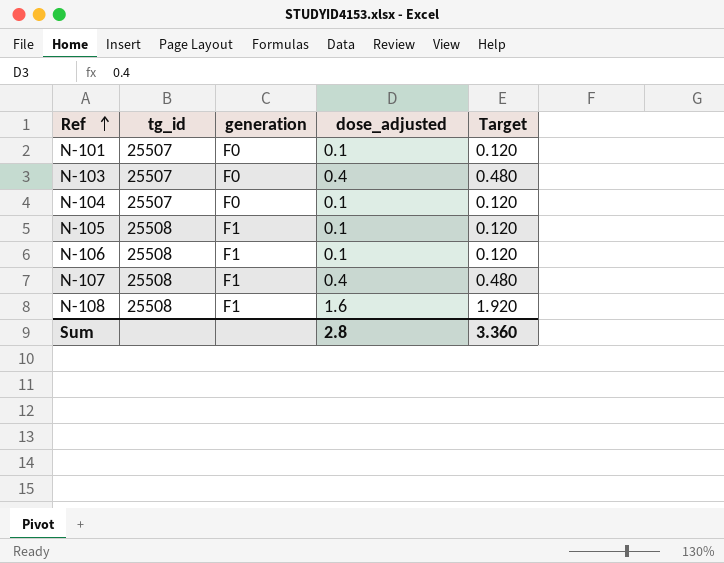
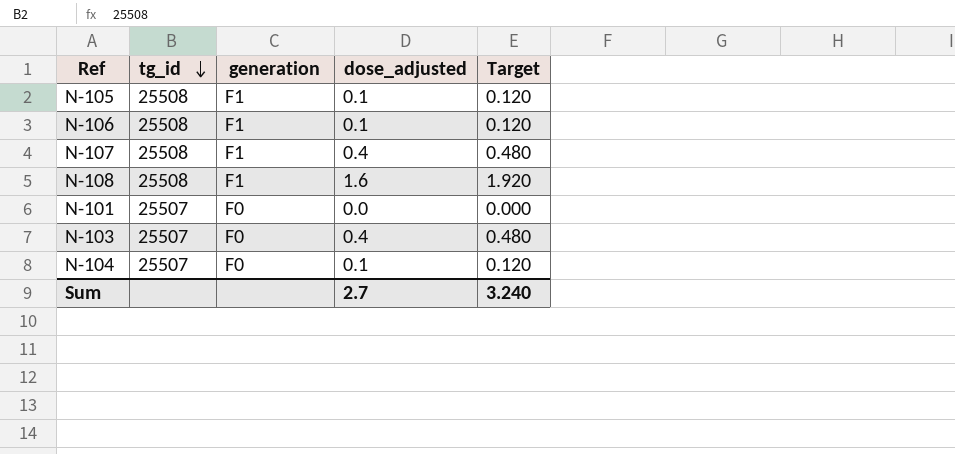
row order: Ref ascending -> tg_id descending
N-101 | dose_adjusted: 0.1 -> 0.0
N-101 | Target: 0.120 -> 0.000
Sum | dose_adjusted: 2.8 -> 2.7
Sum | Target: 3.360 -> 3.240

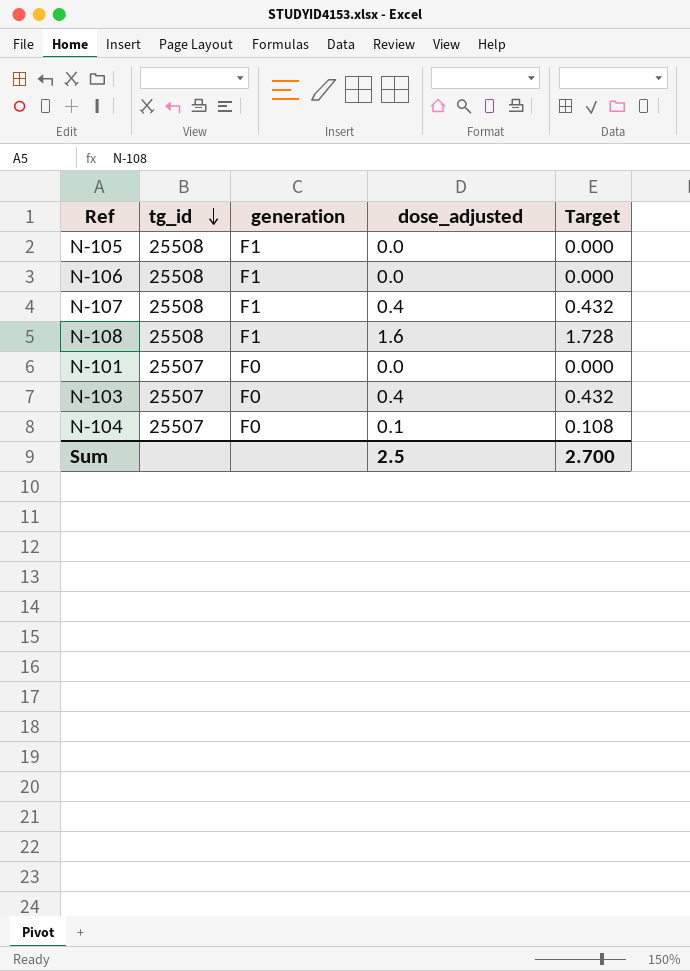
column Target | formula: [dose_adjusted] * 1.2 -> [dose_adjusted] * 1.08
N-105 | dose_adjusted: 0.1 -> 0.0
N-106 | dose_adjusted: 0.1 -> 0.0
Sum | dose_adjusted: 2.7 -> 2.5
Sum | Target: 3.240 -> 2.700

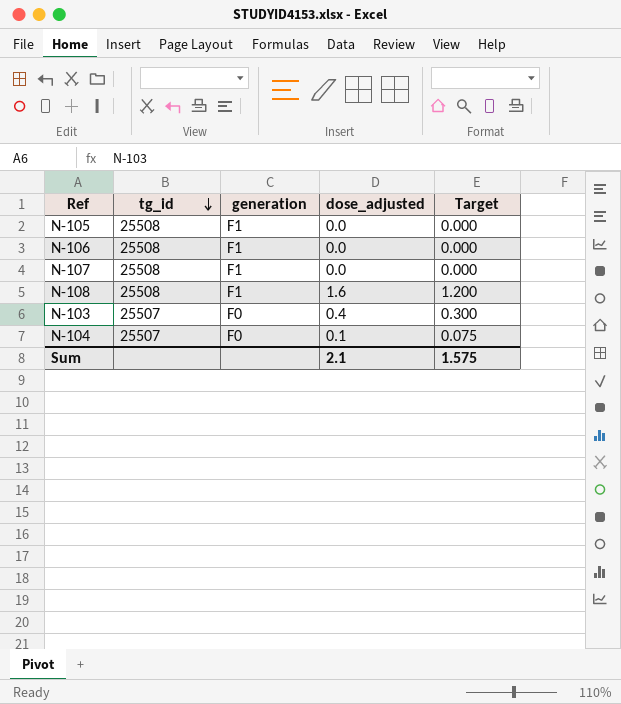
column Target | formula: [dose_adjusted] * 1.08 -> [dose_adjusted] * 0.75
row N-101: 25507 | F0 | 0.0 | 0.000 -> none
N-107 | dose_adjusted: 0.4 -> 0.0
Sum | dose_adjusted: 2.5 -> 2.1
Sum | Target: 2.700 -> 1.575

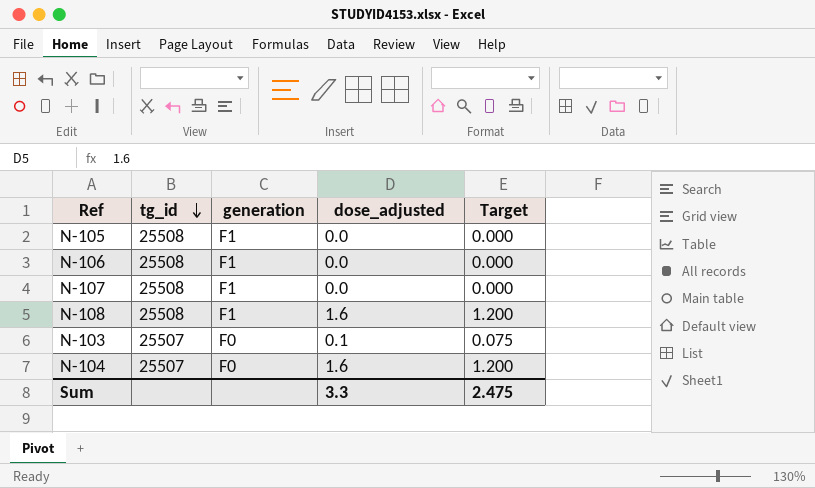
N-103 | dose_adjusted: 0.4 -> 0.1
N-103 | Target: 0.300 -> 0.075
N-104 | dose_adjusted: 0.1 -> 1.6
N-104 | Target: 0.075 -> 1.200
Sum | dose_adjusted: 2.1 -> 3.3
Sum | Target: 1.575 -> 2.475

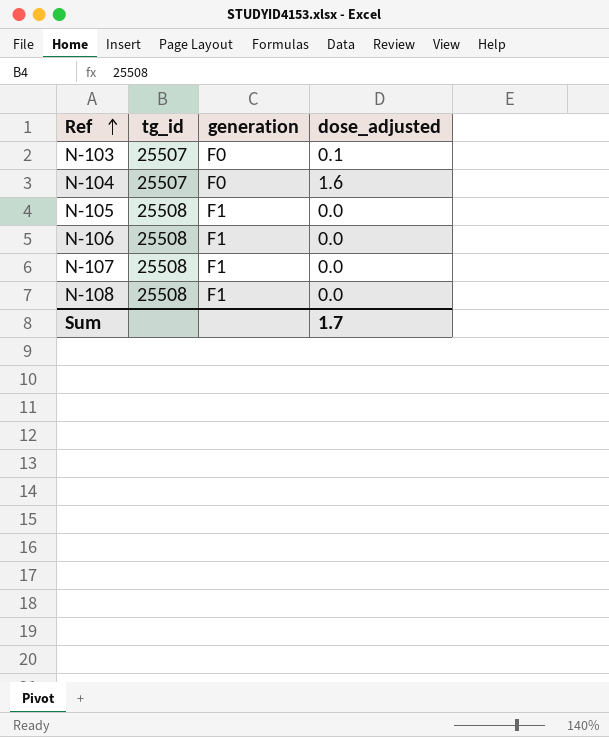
row order: tg_id descending -> Ref ascending
column Target | formula: [dose_adjusted] * 0.75 -> none
N-108 | dose_adjusted: 1.6 -> 0.0
Sum | dose_adjusted: 3.3 -> 1.7

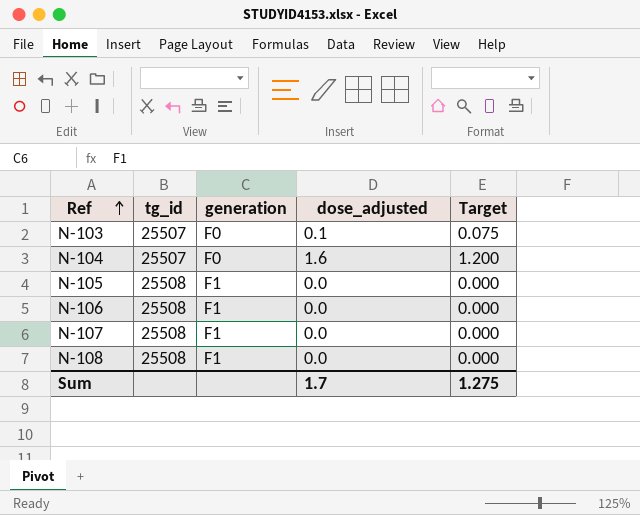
column Target | formula: none -> [dose_adjusted] * 0.75

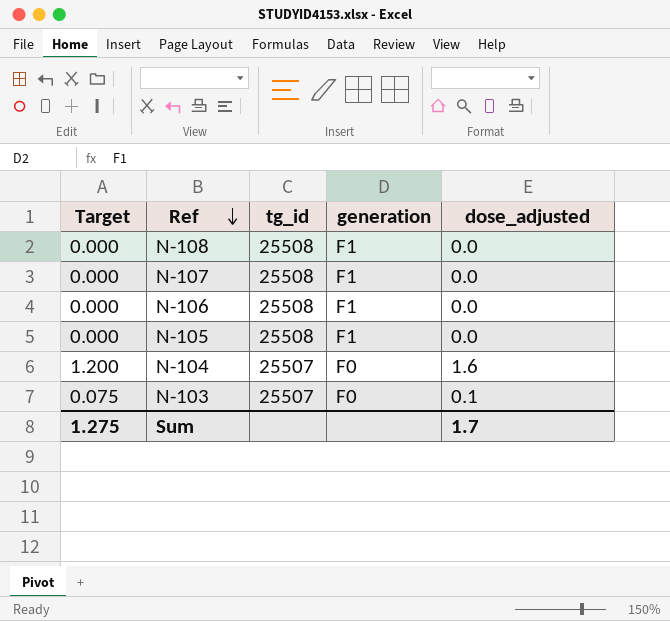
row order: Ref ascending -> Ref descending
column Target | position: 5 -> 1

